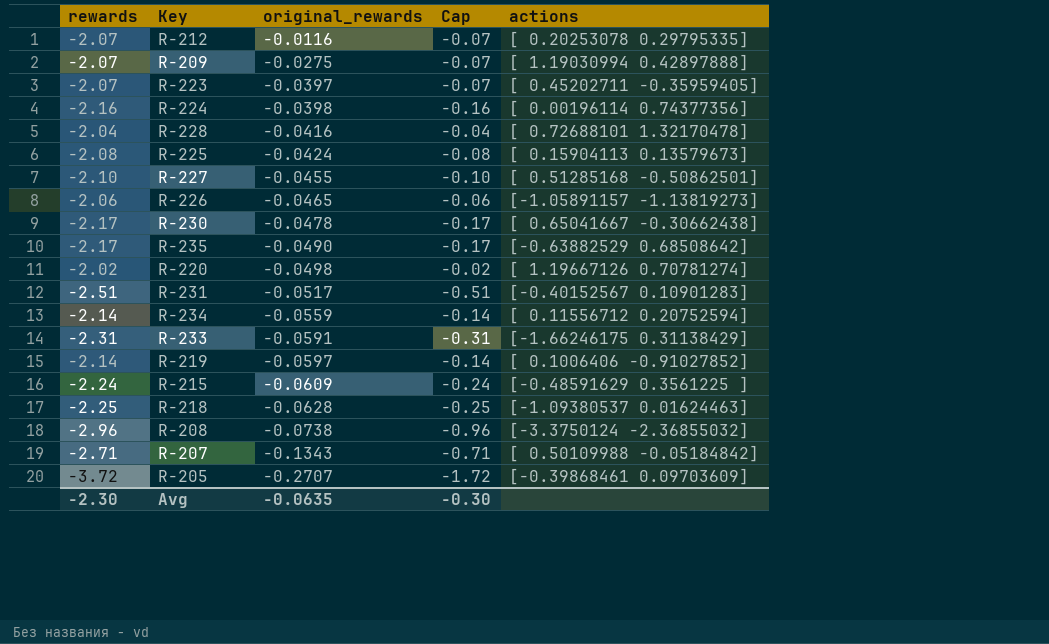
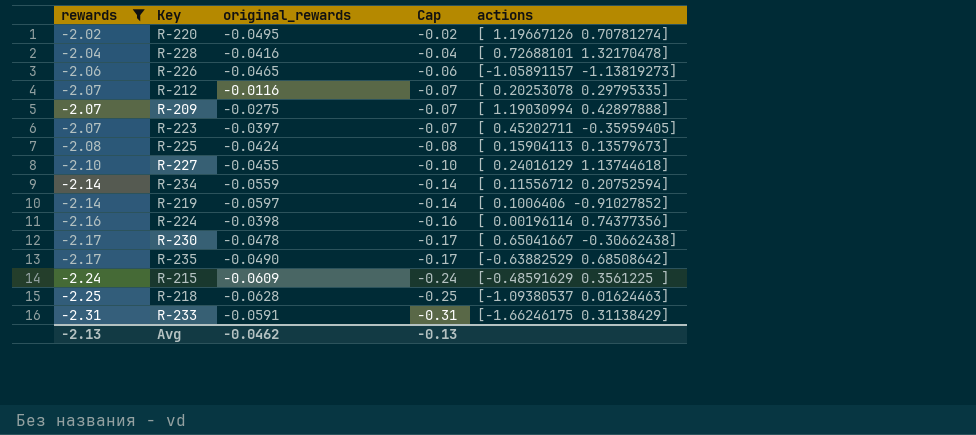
filter: none -> rewards >= -2.31
row order: original_rewards descending -> rewards descending
R-220 | original_rewards: -0.0498 -> -0.0495
R-227 | actions: [ 0.51285168 -0.50862501] -> [ 0.24016129 1.13744618]
Avg | rewards: -2.30 -> -2.13
Avg | original_rewards: -0.0635 -> -0.0462
Avg | Cap: -0.30 -> -0.13

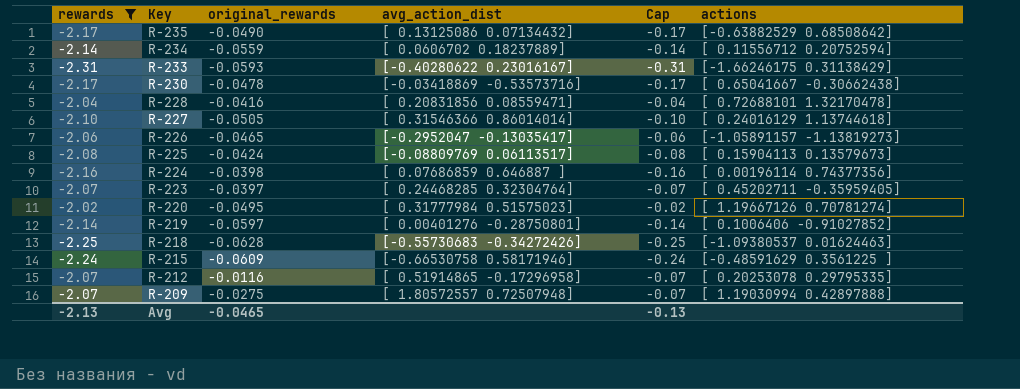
row order: rewards descending -> Key descending
column avg_action_dist | position: none -> 4
R-233 | original_rewards: -0.0591 -> -0.0593
R-227 | original_rewards: -0.0455 -> -0.0505
Avg | original_rewards: -0.0462 -> -0.0465

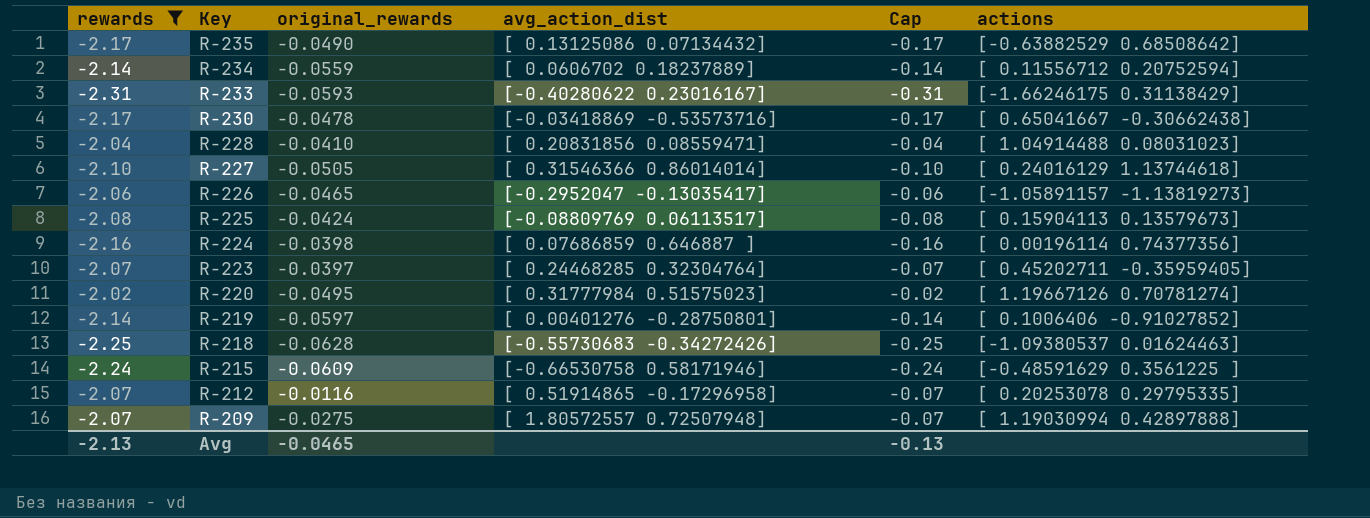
R-228 | original_rewards: -0.0416 -> -0.0410
R-228 | actions: [ 0.72688101 1.32170478] -> [ 1.04914488 0.08031023]

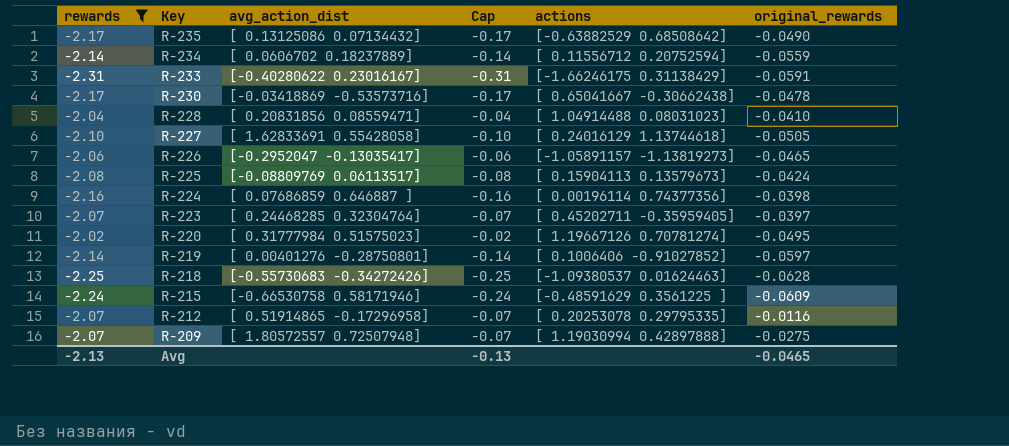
column original_rewards | position: 3 -> 6
R-233 | original_rewards: -0.0593 -> -0.0591
R-227 | avg_action_dist: [ 0.31546366 0.86014014] -> [ 1.62833691 0.55428058]

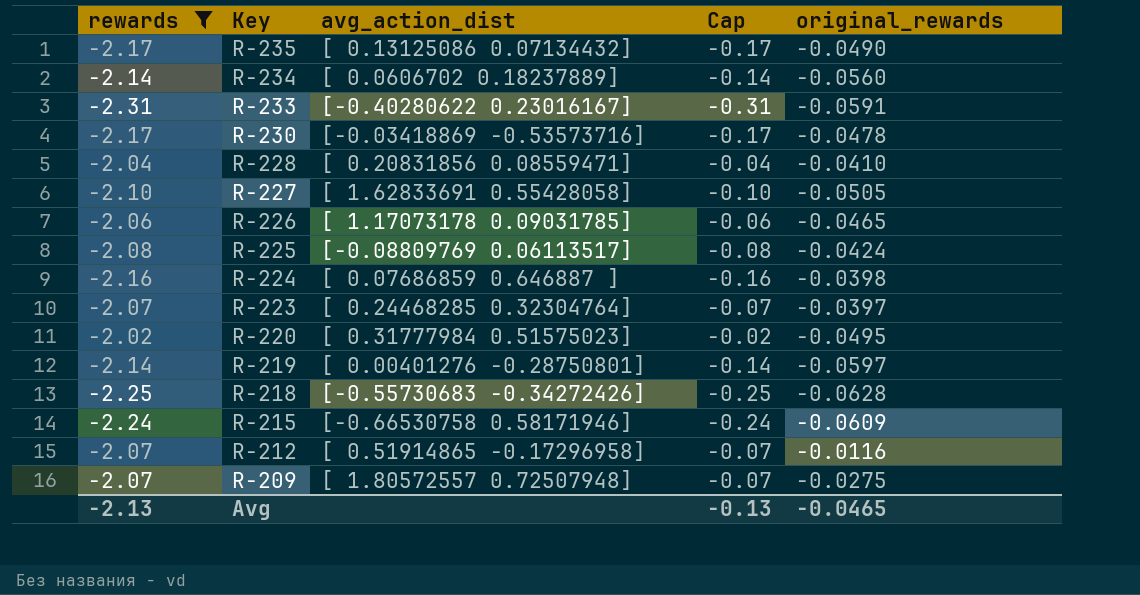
column actions | position: 5 -> none
R-234 | original_rewards: -0.0559 -> -0.0560
R-226 | avg_action_dist: [-0.2952047 -0.13035417] -> [ 1.17073178 0.09031785]

